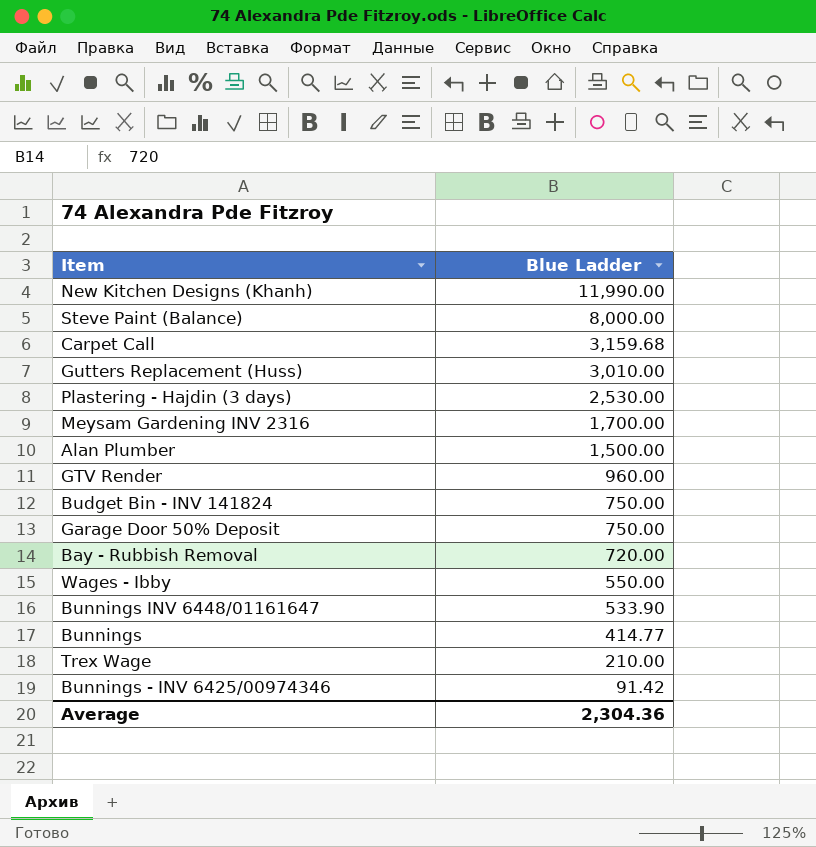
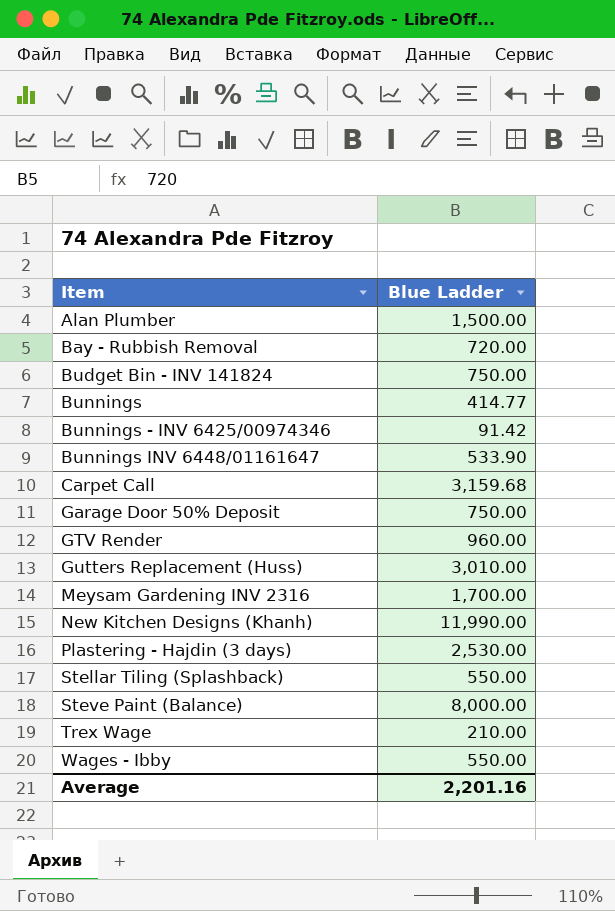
row order: Blue Ladder descending -> Item ascending
row Stellar Tiling (Splashback): none -> 550.00
Average | Blue Ladder: 2,304.36 -> 2,201.16

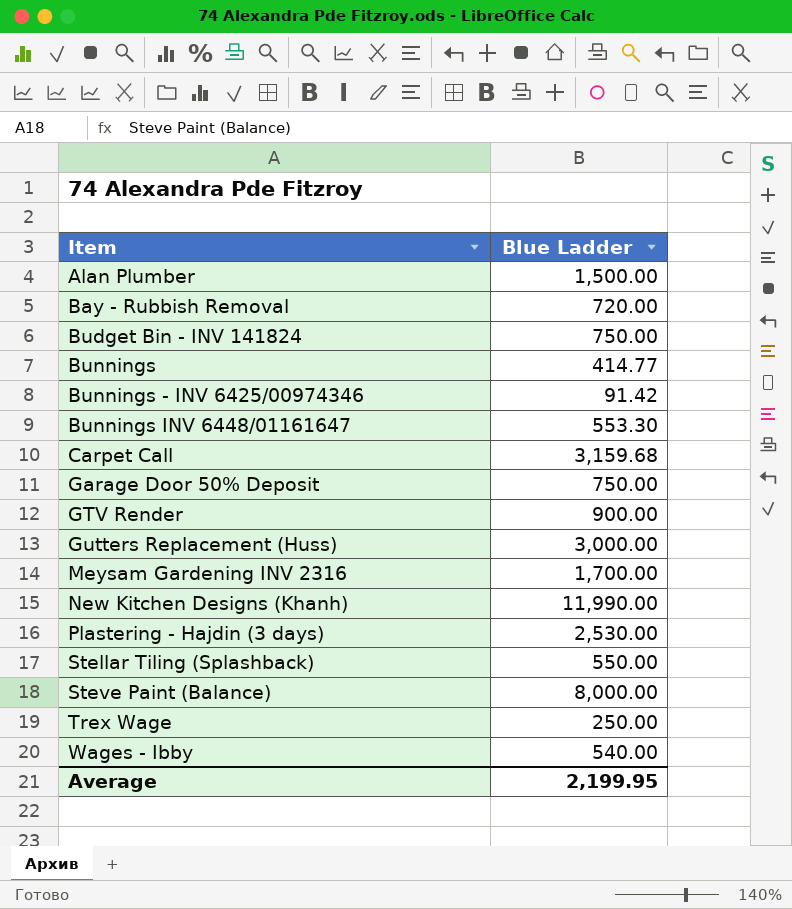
Bunnings INV 6448/01161647 | Blue Ladder: 533.90 -> 553.30
GTV Render | Blue Ladder: 960.00 -> 900.00
Gutters Replacement (Huss) | Blue Ladder: 3,010.00 -> 3,000.00
Trex Wage | Blue Ladder: 210.00 -> 250.00
Wages - Ibby | Blue Ladder: 550.00 -> 540.00
Average | Blue Ladder: 2,201.16 -> 2,199.95

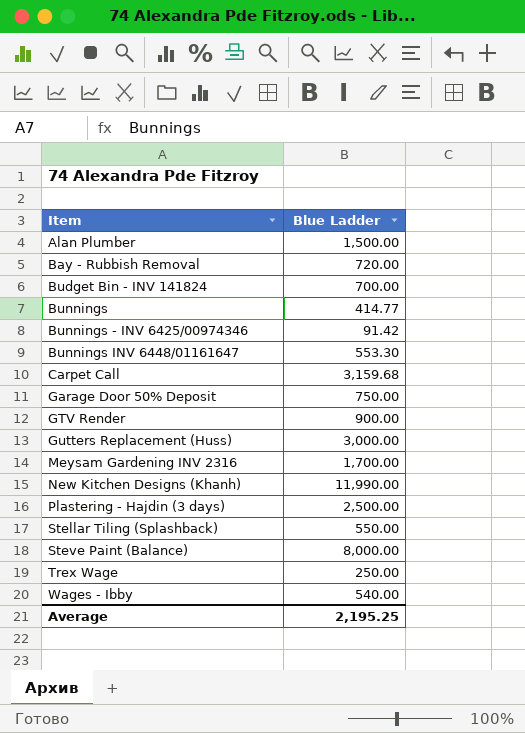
Budget Bin - INV 141824 | Blue Ladder: 750.00 -> 700.00
Plastering - Hajdin (3 days) | Blue Ladder: 2,530.00 -> 2,500.00
Average | Blue Ladder: 2,199.95 -> 2,195.25

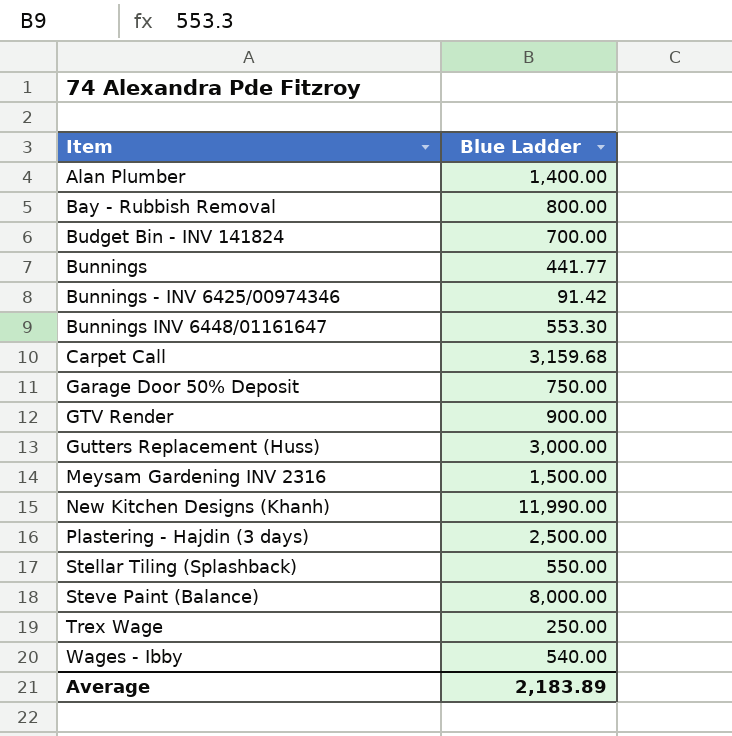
Alan Plumber | Blue Ladder: 1,500.00 -> 1,400.00
Bay - Rubbish Removal | Blue Ladder: 720.00 -> 800.00
Bunnings | Blue Ladder: 414.77 -> 441.77
Meysam Gardening INV 2316 | Blue Ladder: 1,700.00 -> 1,500.00
Average | Blue Ladder: 2,195.25 -> 2,183.89

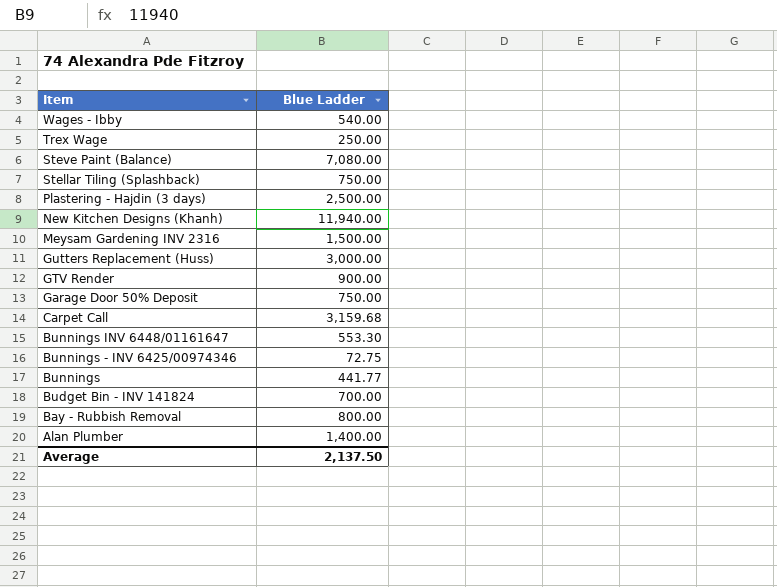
row order: Item ascending -> Item descending
Steve Paint (Balance) | Blue Ladder: 8,000.00 -> 7,080.00
Stellar Tiling (Splashback) | Blue Ladder: 550.00 -> 750.00
New Kitchen Designs (Khanh) | Blue Ladder: 11,990.00 -> 11,940.00
Bunnings - INV 6425/00974346 | Blue Ladder: 91.42 -> 72.75
Average | Blue Ladder: 2,183.89 -> 2,137.50

